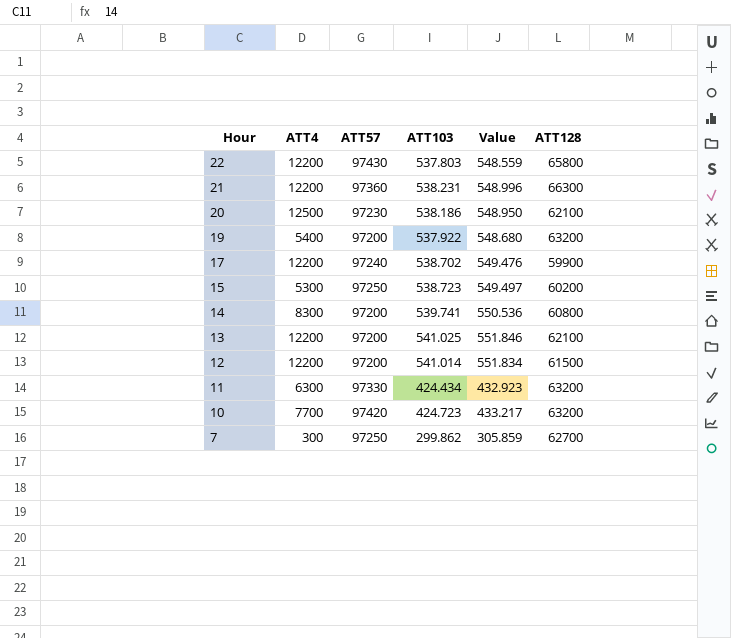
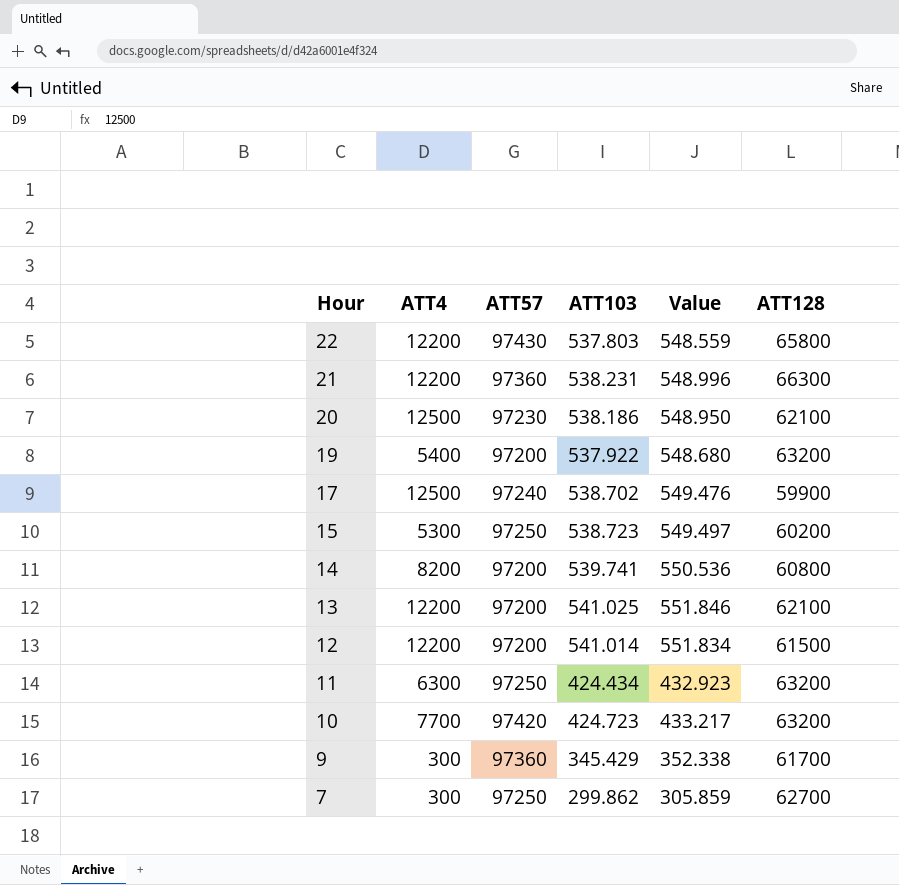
17 | ATT4: 12200 -> 12500
14 | ATT4: 8300 -> 8200
11 | ATT57: 97330 -> 97250
row 9: none -> 300 | 97360 | 345.429 | 352.338 | 61700

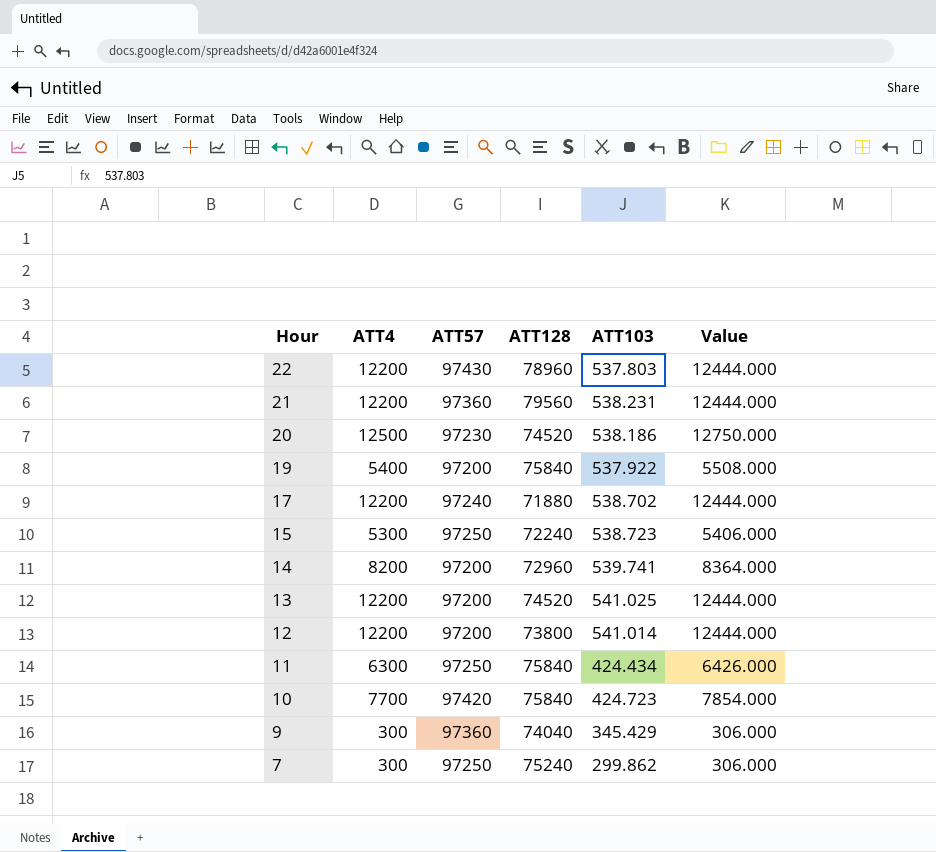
column ATT128 | position: 6 -> 4
column Value | formula: [ATT103] * 1.02 -> [ATT4] * 1.02
22 | ATT128: 65800 -> 78960
21 | ATT128: 66300 -> 79560
20 | ATT128: 62100 -> 74520
19 | ATT128: 63200 -> 75840
17 | ATT4: 12500 -> 12200
17 | ATT128: 59900 -> 71880
15 | ATT128: 60200 -> 72240
14 | ATT128: 60800 -> 72960
13 | ATT128: 62100 -> 74520
12 | ATT128: 61500 -> 73800
11 | ATT128: 63200 -> 75840
10 | ATT128: 63200 -> 75840
9 | ATT128: 61700 -> 74040
7 | ATT128: 62700 -> 75240

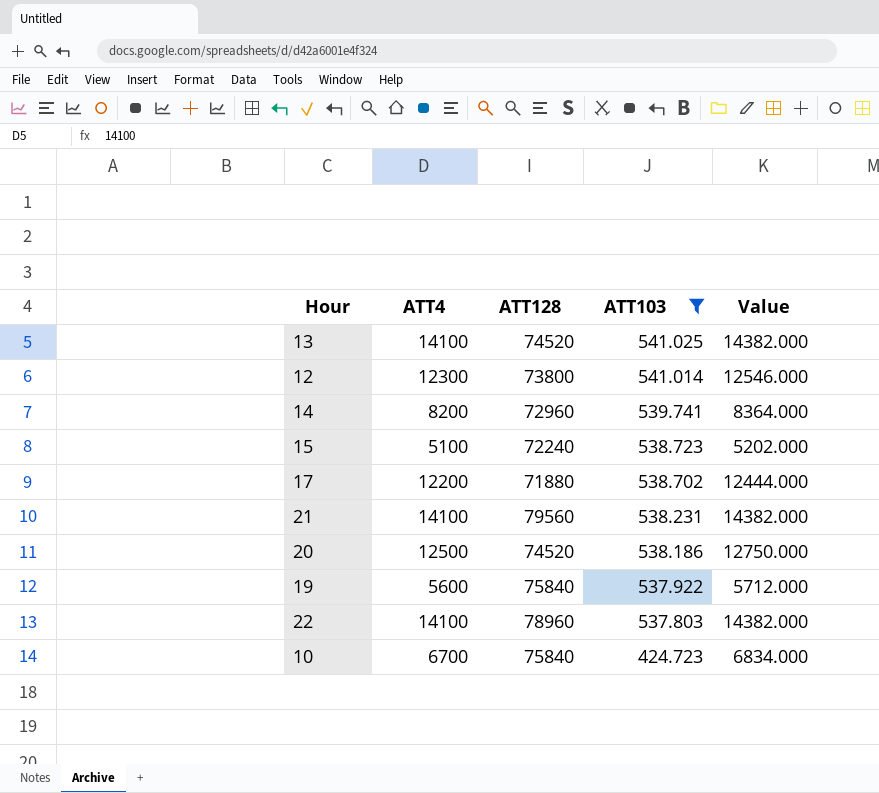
filter: none -> ATT103 >= 424.723
row order: Hour descending -> ATT103 descending
column ATT57 | position: 3 -> none
13 | ATT4: 12200 -> 14100
13 | Value: 12444.000 -> 14382.000
12 | ATT4: 12200 -> 12300
12 | Value: 12444.000 -> 12546.000
15 | ATT4: 5300 -> 5100
15 | Value: 5406.000 -> 5202.000
21 | ATT4: 12200 -> 14100
21 | Value: 12444.000 -> 14382.000
19 | ATT4: 5400 -> 5600
19 | Value: 5508.000 -> 5712.000
22 | ATT4: 12200 -> 14100
22 | Value: 12444.000 -> 14382.000
10 | ATT4: 7700 -> 6700
10 | Value: 7854.000 -> 6834.000

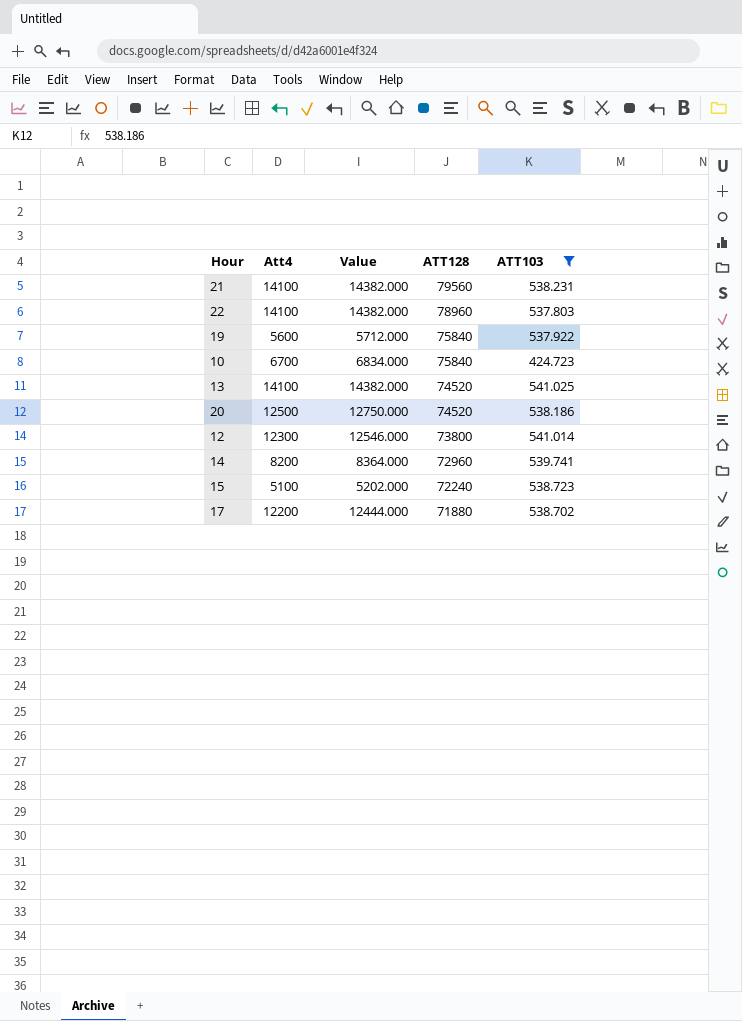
row order: ATT103 descending -> ATT128 descending
column name: ATT4 -> Att4
column Value | position: 5 -> 3

